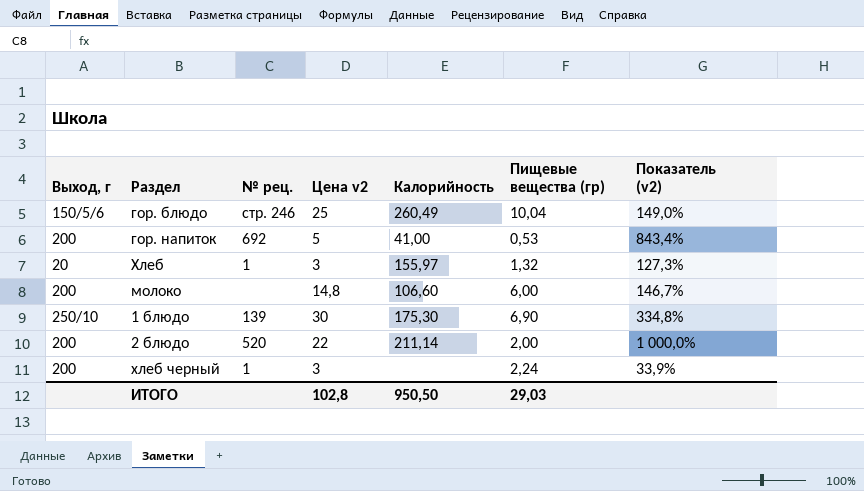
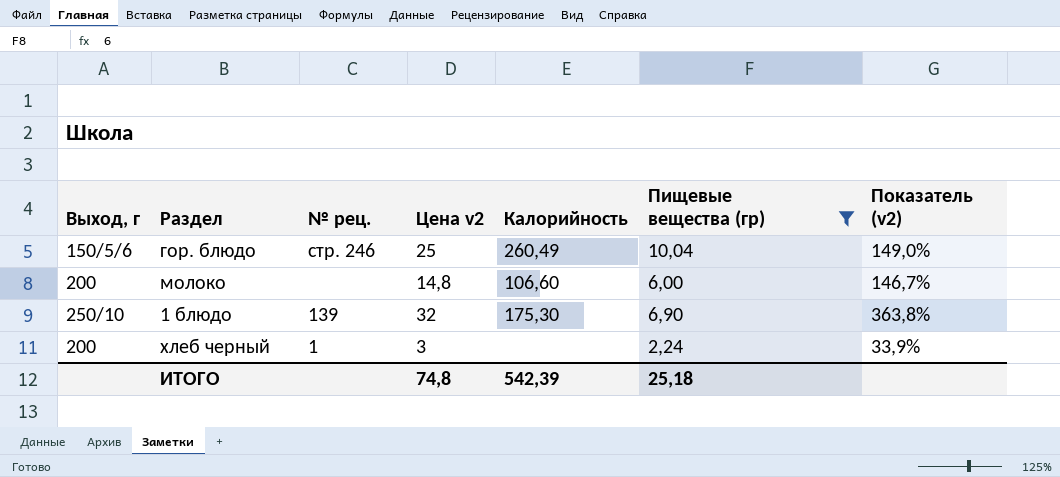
filter: none -> Пищевые вещества (гр) >= 2,24
1 блюдо | Цена v2: 30 -> 32
1 блюдо | Показатель (v2): 334,8% -> 363,8%
ИТОГО | Цена v2: 102,8 -> 74,8
ИТОГО | Калорийность: 950,50 -> 542,39
ИТОГО | Пищевые вещества (гр): 29,03 -> 25,18

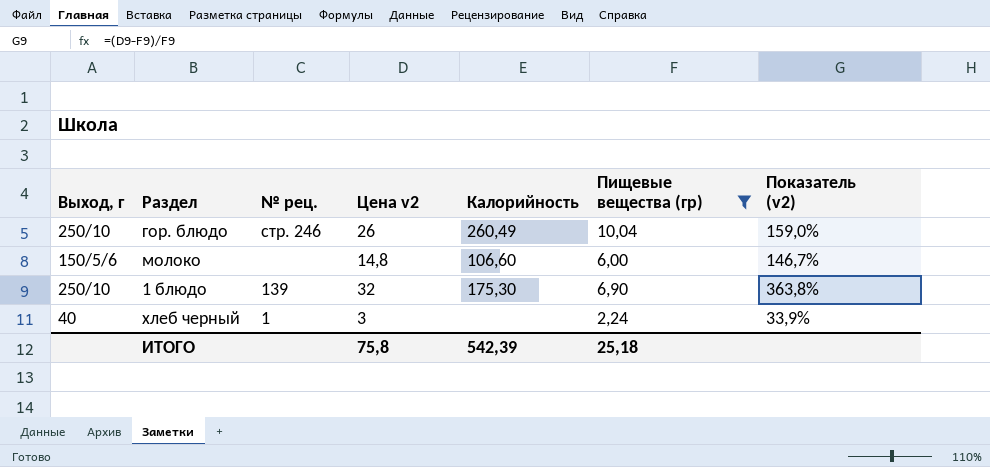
гор. блюдо | Выход, г: 150/5/6 -> 250/10
гор. блюдо | Цена v2: 25 -> 26
гор. блюдо | Показатель (v2): 149,0% -> 159,0%
молоко | Выход, г: 200 -> 150/5/6
хлеб черный | Выход, г: 200 -> 40
ИТОГО | Цена v2: 74,8 -> 75,8

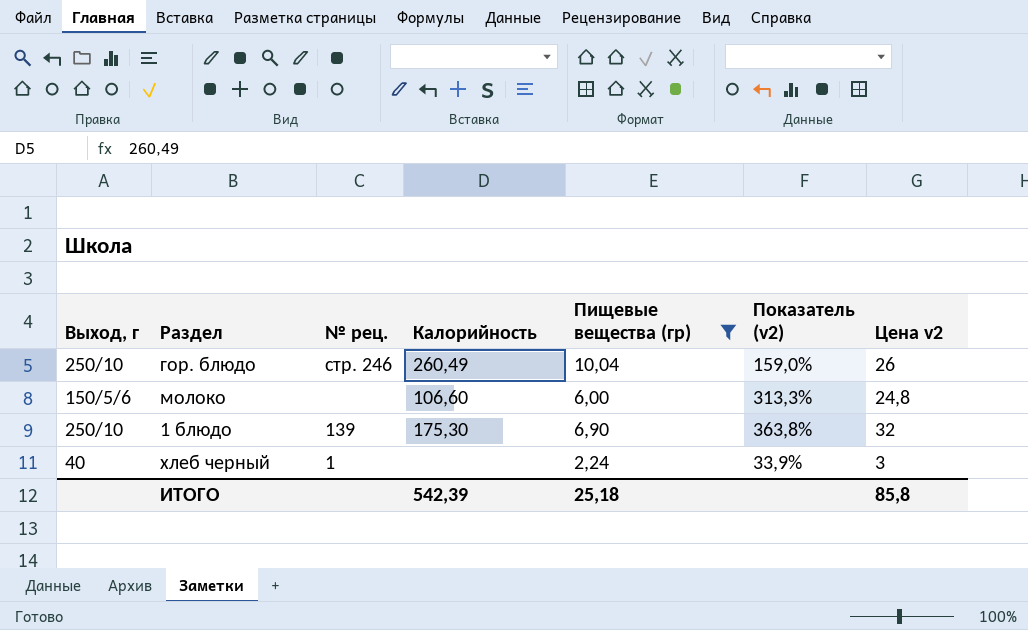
column Цена v2 | position: 4 -> 7
молоко | Показатель (v2): 146,7% -> 313,3%
молоко | Цена v2: 14,8 -> 24,8
ИТОГО | Цена v2: 75,8 -> 85,8

